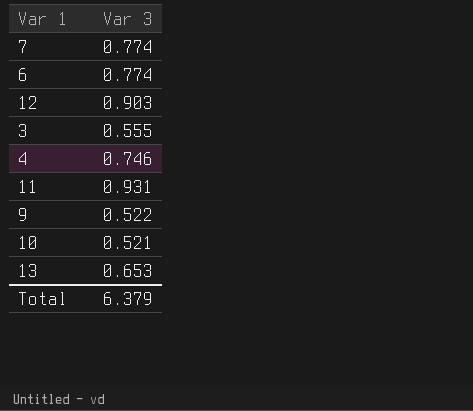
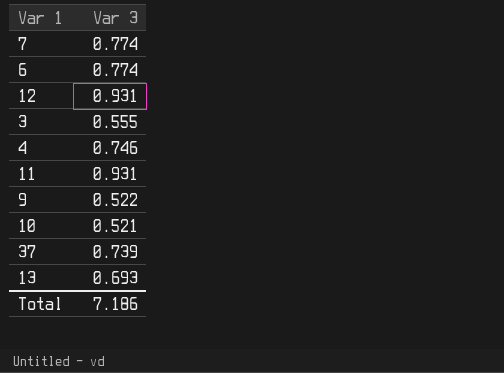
12 | Var 3: 0.903 -> 0.931
row 37: none -> 0.739
13 | Var 3: 0.653 -> 0.693
Total | Var 3: 6.379 -> 7.186

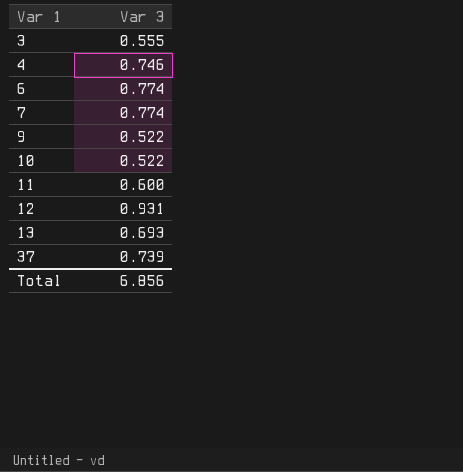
row order: none -> Var 1 ascending
10 | Var 3: 0.521 -> 0.522
11 | Var 3: 0.931 -> 0.600
Total | Var 3: 7.186 -> 6.856

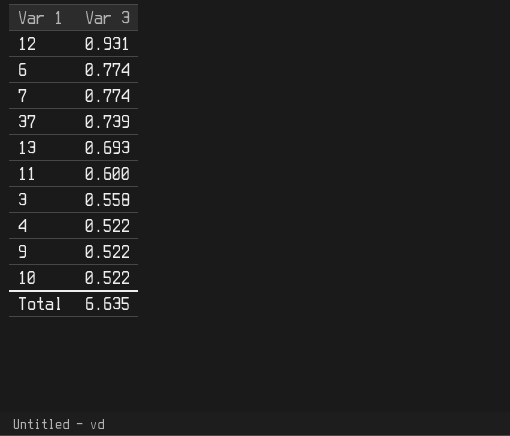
row order: Var 1 ascending -> Var 3 descending
3 | Var 3: 0.555 -> 0.558
4 | Var 3: 0.746 -> 0.522
Total | Var 3: 6.856 -> 6.635

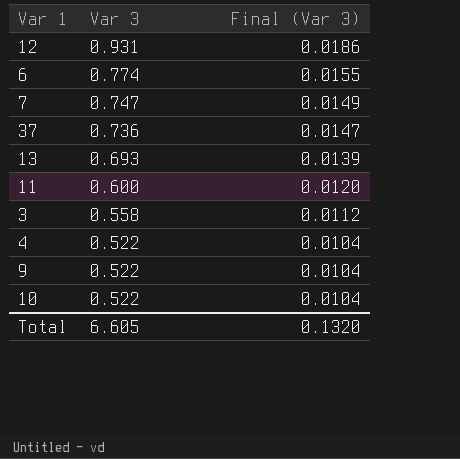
column Final (Var 3) | formula: none -> [Var 3] * 0.02
7 | Var 3: 0.774 -> 0.747
37 | Var 3: 0.739 -> 0.736
Total | Var 3: 6.635 -> 6.605

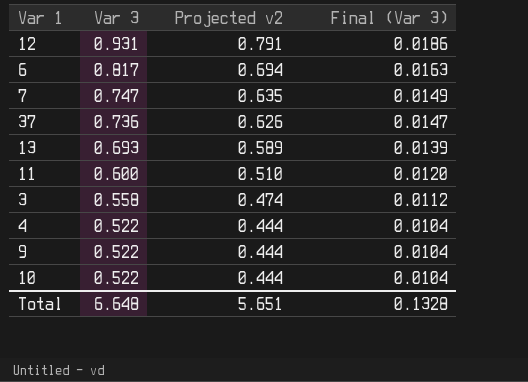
column Projected v2 | formula: none -> [Var 3] * 0.85
6 | Var 3: 0.774 -> 0.817
6 | Final (Var 3): 0.0155 -> 0.0163
Total | Var 3: 6.605 -> 6.648
Total | Final (Var 3): 0.1320 -> 0.1328

